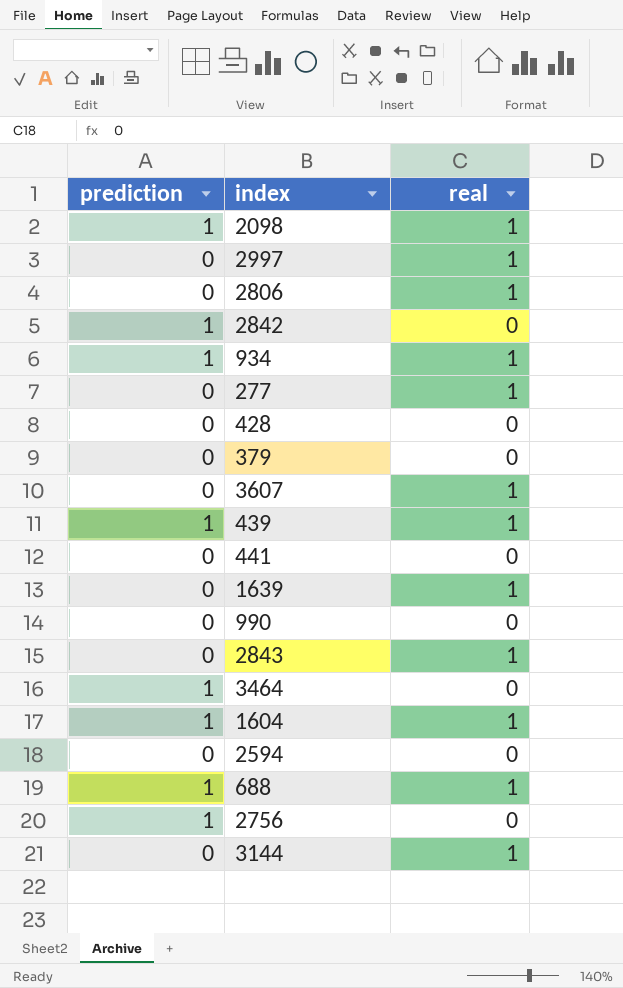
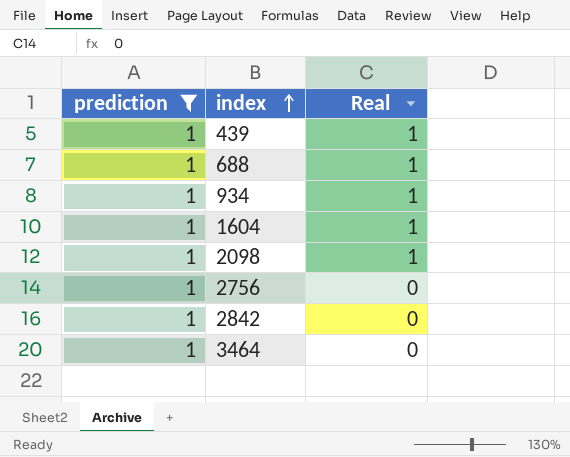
filter: none -> prediction = 1
row order: none -> index ascending
column name: real -> Real

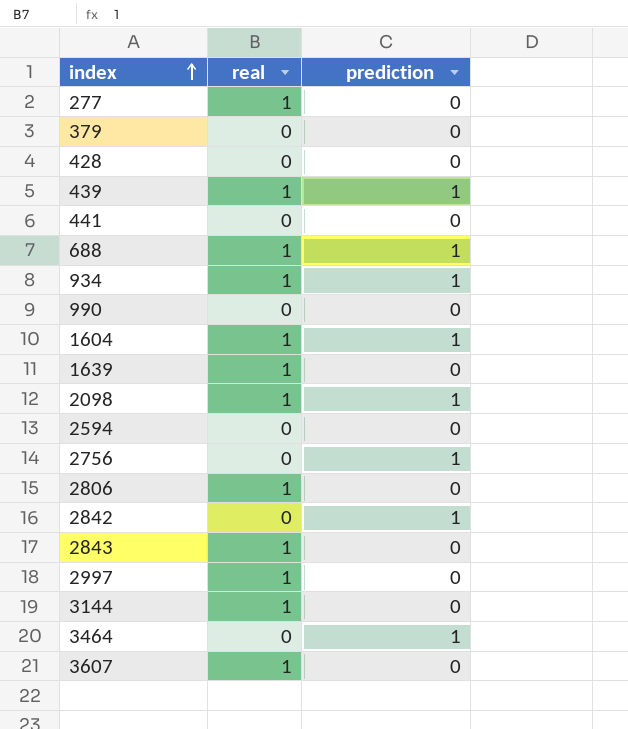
filter: prediction = 1 -> none
column name: Real -> real
column prediction | position: 1 -> 3

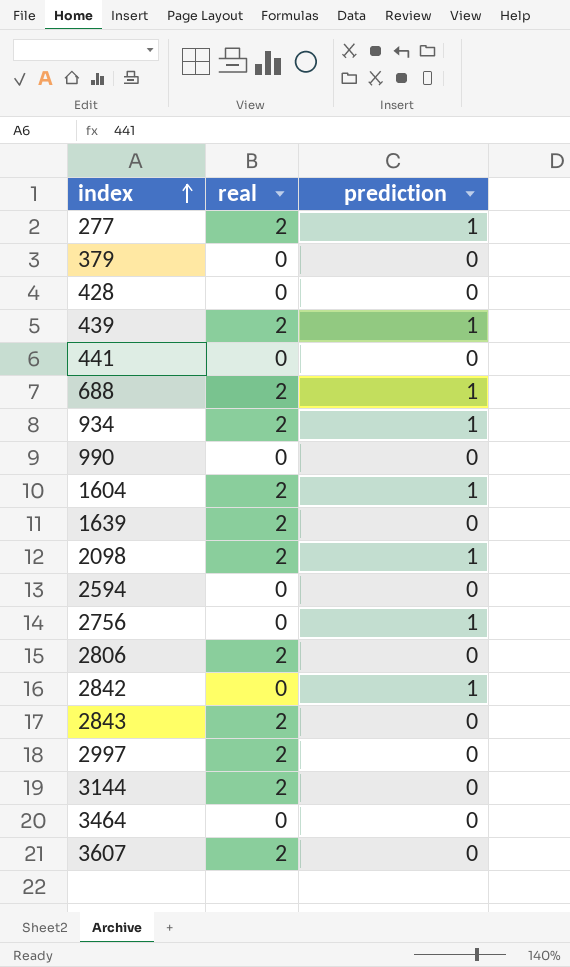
277 | real: 1 -> 2
277 | prediction: 0 -> 1
439 | real: 1 -> 2
688 | real: 1 -> 2
934 | real: 1 -> 2
1604 | real: 1 -> 2
1639 | real: 1 -> 2
2098 | real: 1 -> 2
2806 | real: 1 -> 2
2843 | real: 1 -> 2
2997 | real: 1 -> 2
3144 | real: 1 -> 2
3464 | prediction: 1 -> 0
3607 | real: 1 -> 2

